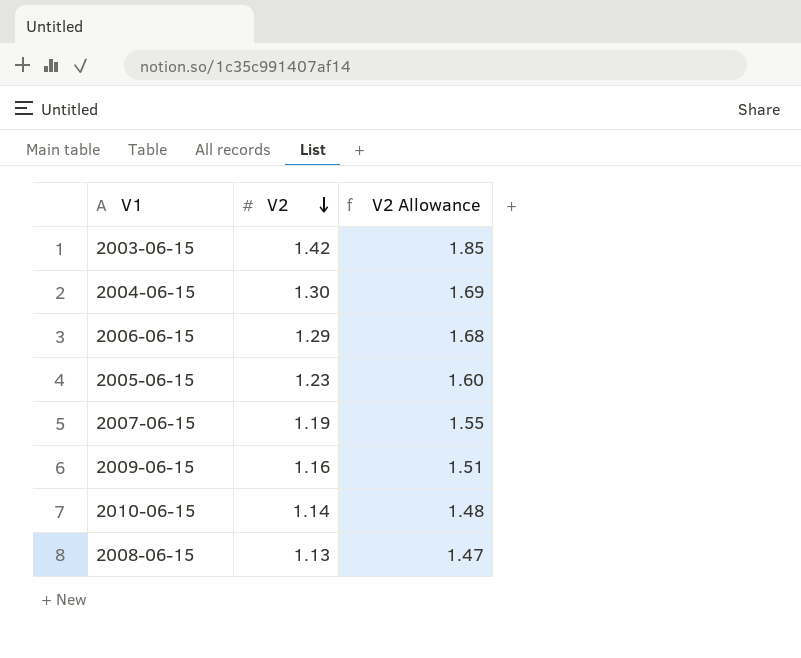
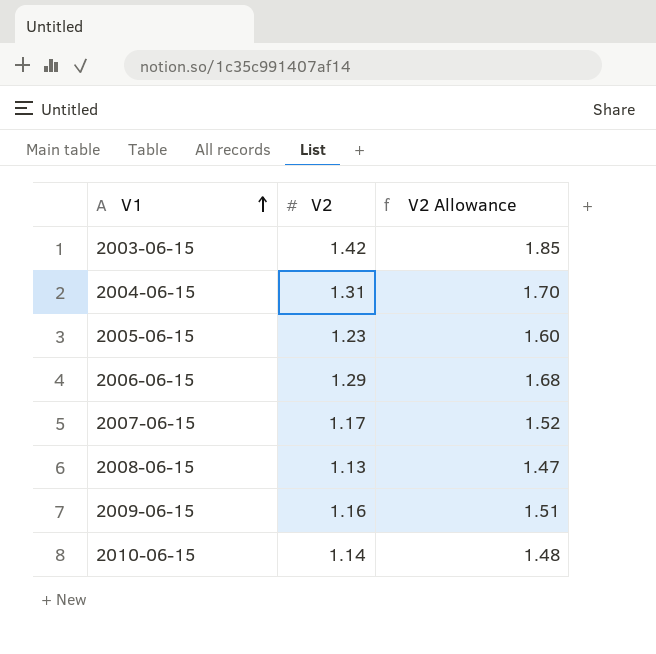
row order: V2 descending -> V1 ascending
2004-06-15 | V2: 1.30 -> 1.31
2004-06-15 | V2 Allowance: 1.69 -> 1.70
2007-06-15 | V2: 1.19 -> 1.17
2007-06-15 | V2 Allowance: 1.55 -> 1.52

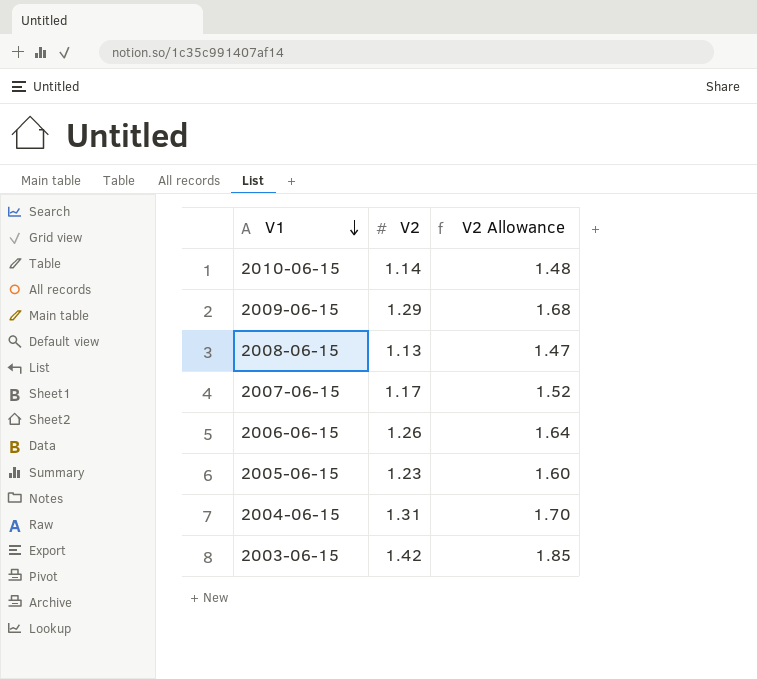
row order: V1 ascending -> V1 descending
2009-06-15 | V2: 1.16 -> 1.29
2009-06-15 | V2 Allowance: 1.51 -> 1.68
2006-06-15 | V2: 1.29 -> 1.26
2006-06-15 | V2 Allowance: 1.68 -> 1.64

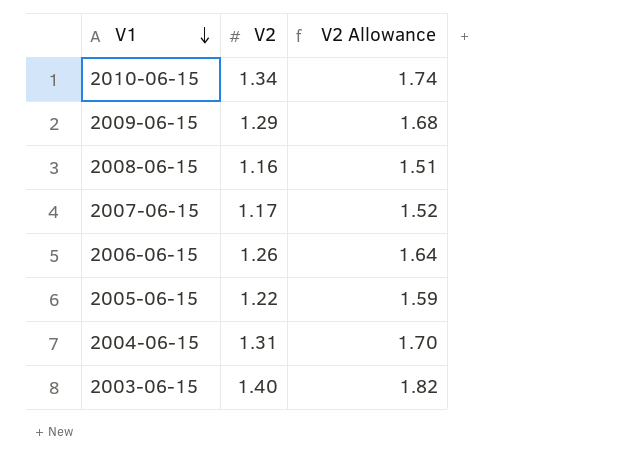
2010-06-15 | V2: 1.14 -> 1.34
2010-06-15 | V2 Allowance: 1.48 -> 1.74
2008-06-15 | V2: 1.13 -> 1.16
2008-06-15 | V2 Allowance: 1.47 -> 1.51
2005-06-15 | V2: 1.23 -> 1.22
2005-06-15 | V2 Allowance: 1.60 -> 1.59
2003-06-15 | V2: 1.42 -> 1.40
2003-06-15 | V2 Allowance: 1.85 -> 1.82

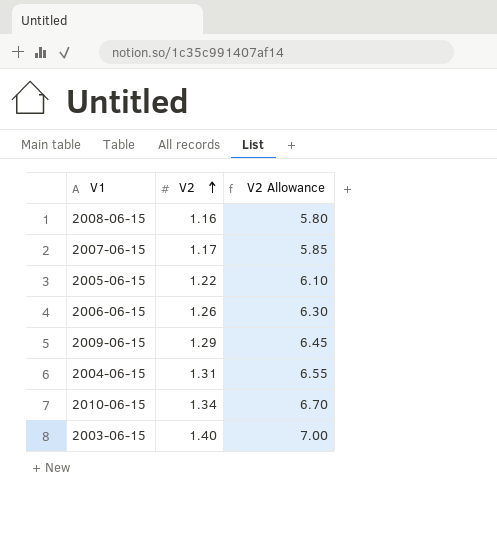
row order: V1 descending -> V2 ascending
column V2 Allowance | formula: [V2] * 1.3 -> [V2] * 5

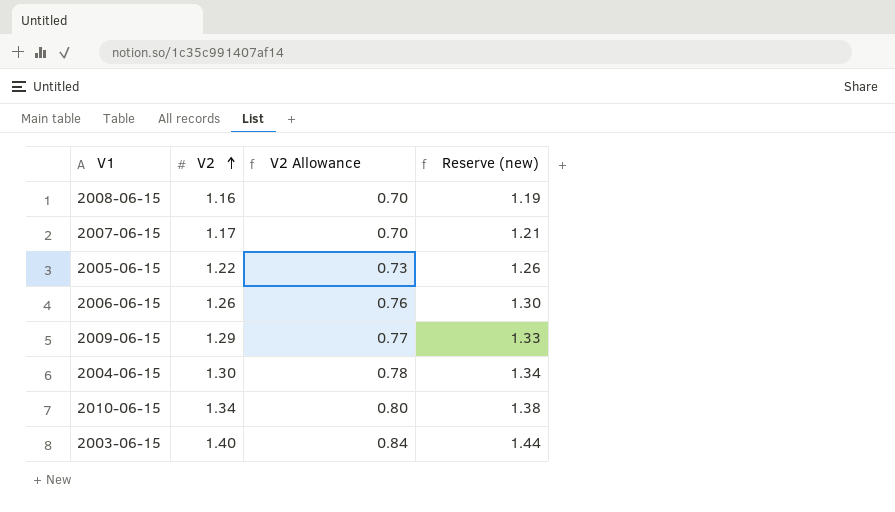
column V2 Allowance | formula: [V2] * 5 -> [V2] * 0.6
column Reserve (new) | formula: none -> [V2] * 1.03
2004-06-15 | V2: 1.31 -> 1.30

